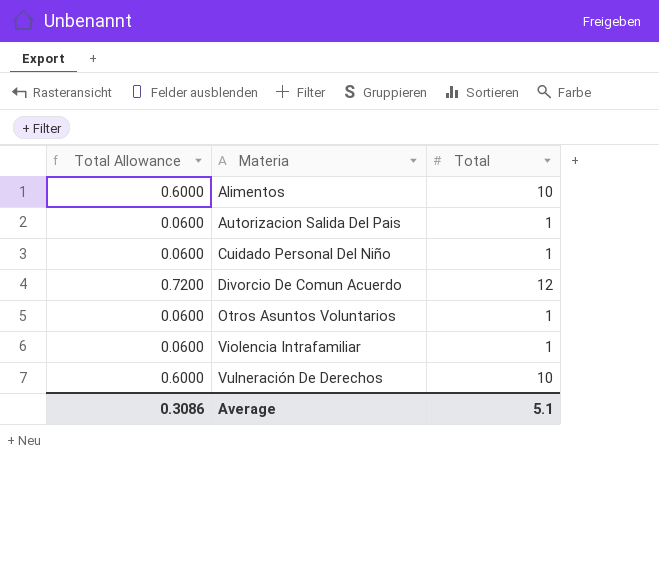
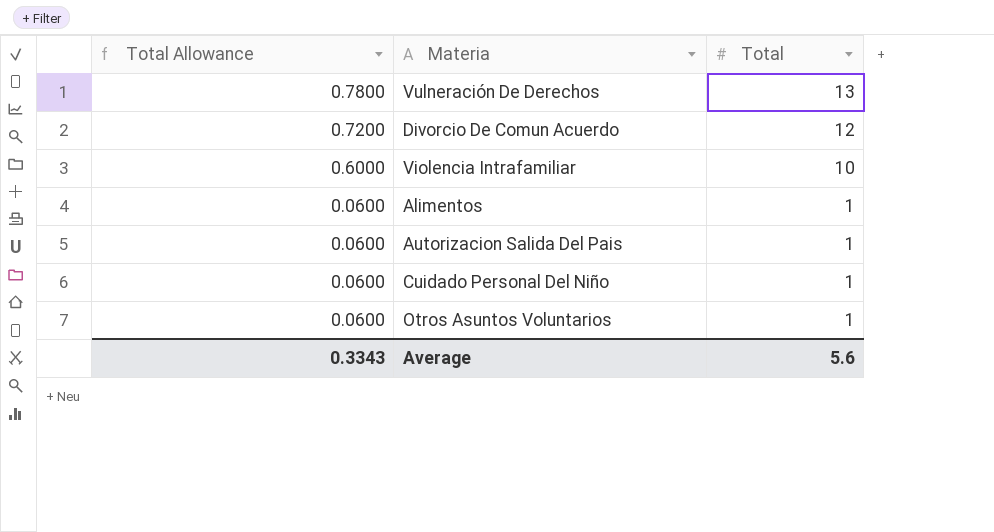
row order: Materia ascending -> Total Allowance descending
Vulneración De Derechos | Total Allowance: 0.6000 -> 0.7800
Vulneración De Derechos | Total: 10 -> 13
Violencia Intrafamiliar | Total Allowance: 0.0600 -> 0.6000
Violencia Intrafamiliar | Total: 1 -> 10
Alimentos | Total Allowance: 0.6000 -> 0.0600
Alimentos | Total: 10 -> 1
Average | Total Allowance: 0.3086 -> 0.3343
Average | Total: 5.1 -> 5.6

